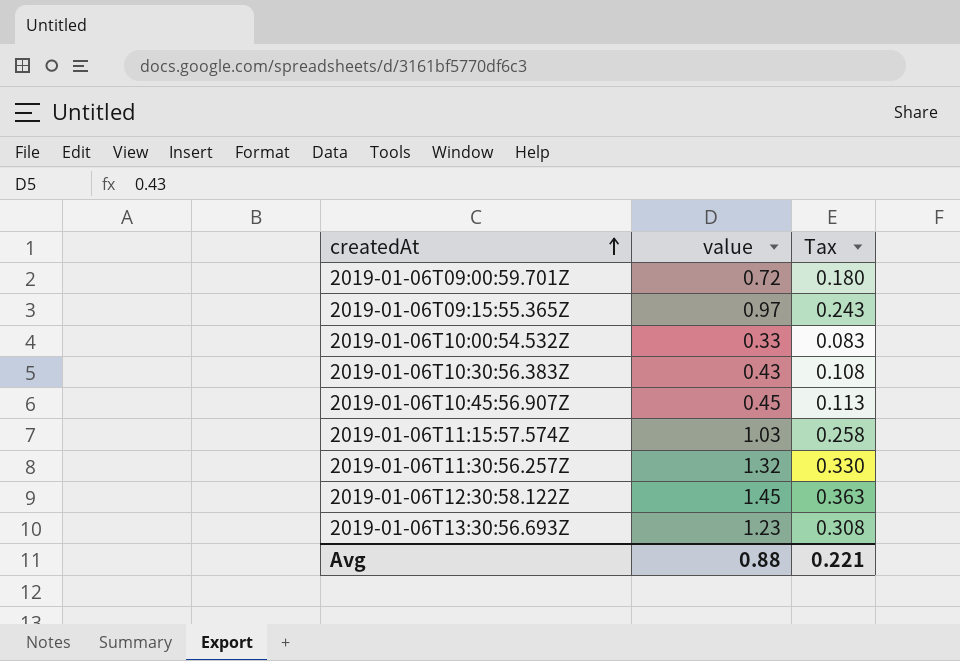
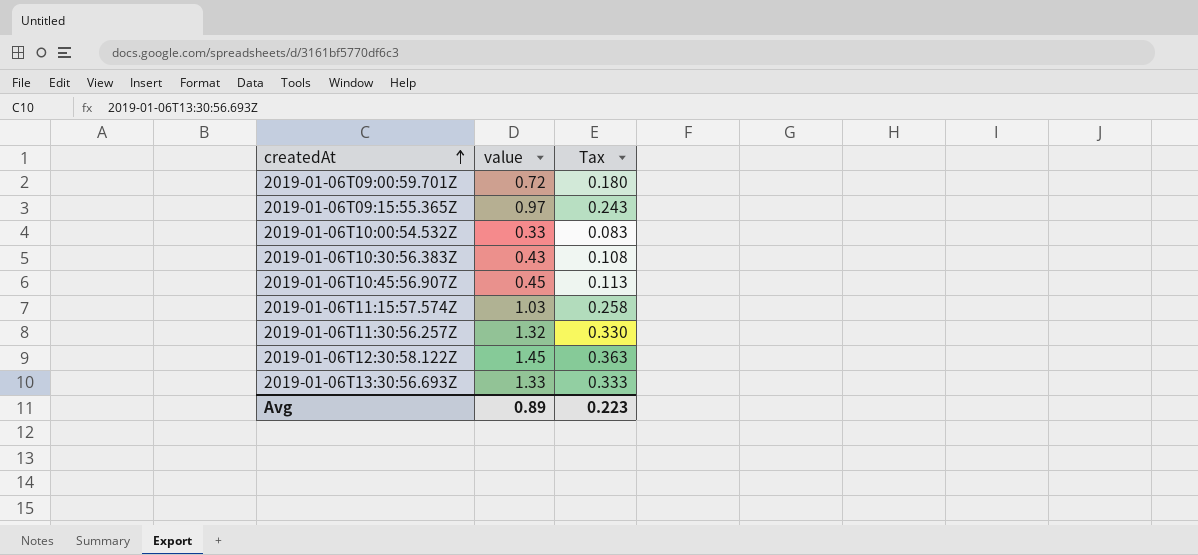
2019-01-06T13:30:56.693Z | value: 1.23 -> 1.33
2019-01-06T13:30:56.693Z | Tax: 0.308 -> 0.333
Avg | value: 0.88 -> 0.89
Avg | Tax: 0.221 -> 0.223

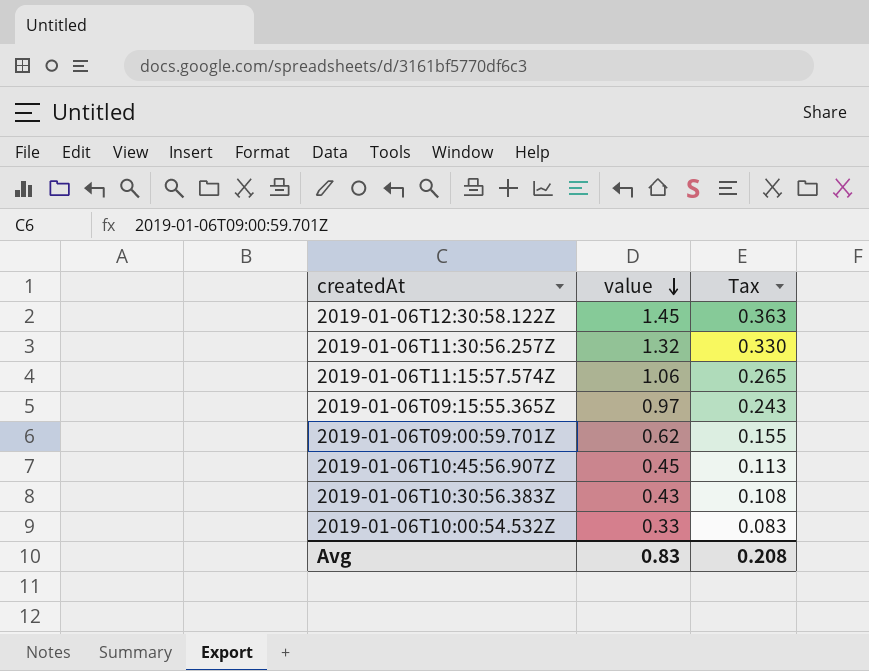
row order: createdAt ascending -> value descending
row 2019-01-06T13:30:56.693Z: 1.33 | 0.333 -> none
2019-01-06T11:15:57.574Z | value: 1.03 -> 1.06
2019-01-06T11:15:57.574Z | Tax: 0.258 -> 0.265
2019-01-06T09:00:59.701Z | value: 0.72 -> 0.62
2019-01-06T09:00:59.701Z | Tax: 0.180 -> 0.155
Avg | value: 0.89 -> 0.83
Avg | Tax: 0.223 -> 0.208

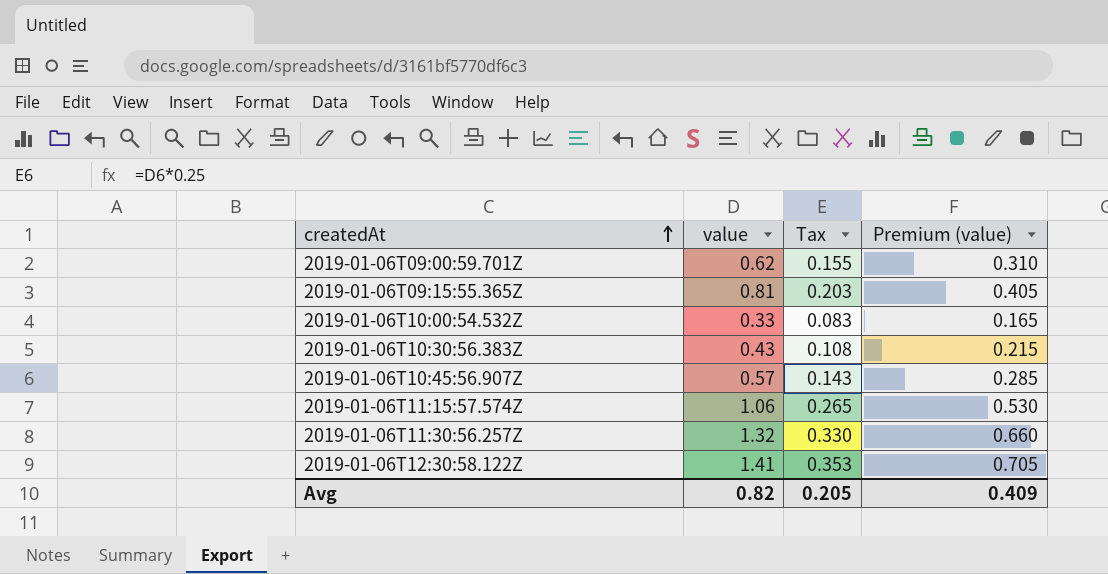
row order: value descending -> createdAt ascending
column Premium (value) | formula: none -> [value] * 0.5
2019-01-06T09:15:55.365Z | value: 0.97 -> 0.81
2019-01-06T09:15:55.365Z | Tax: 0.243 -> 0.203
2019-01-06T10:45:56.907Z | value: 0.45 -> 0.57
2019-01-06T10:45:56.907Z | Tax: 0.113 -> 0.143
2019-01-06T12:30:58.122Z | value: 1.45 -> 1.41
2019-01-06T12:30:58.122Z | Tax: 0.363 -> 0.353
Avg | value: 0.83 -> 0.82
Avg | Tax: 0.208 -> 0.205

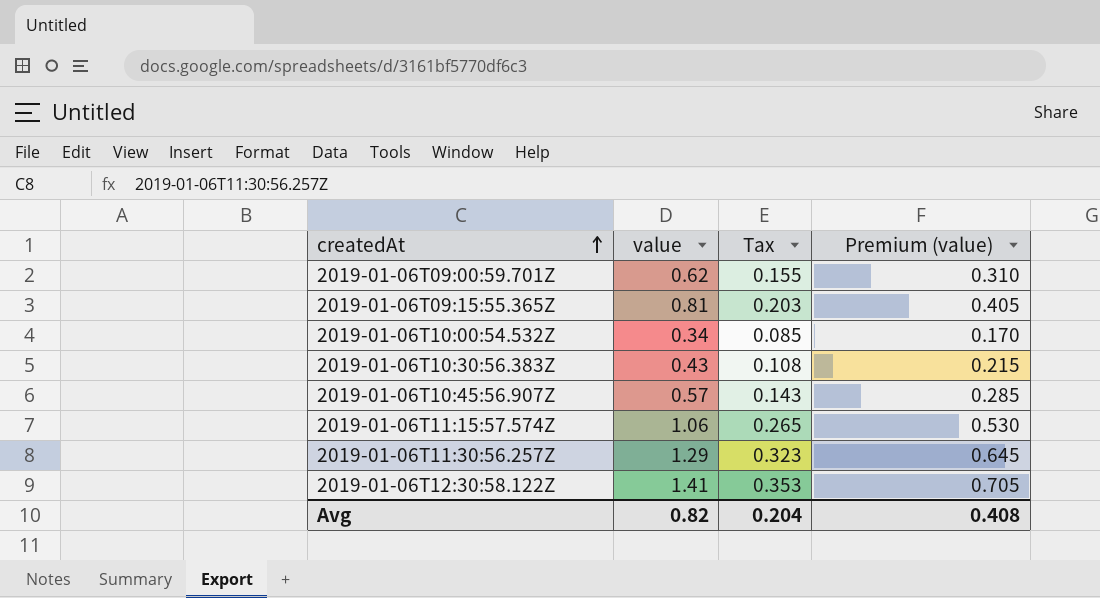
2019-01-06T10:00:54.532Z | value: 0.33 -> 0.34
2019-01-06T10:00:54.532Z | Tax: 0.083 -> 0.085
2019-01-06T10:00:54.532Z | Premium (value): 0.165 -> 0.170
2019-01-06T11:30:56.257Z | value: 1.32 -> 1.29
2019-01-06T11:30:56.257Z | Tax: 0.330 -> 0.323
2019-01-06T11:30:56.257Z | Premium (value): 0.660 -> 0.645
Avg | Tax: 0.205 -> 0.204
Avg | Premium (value): 0.409 -> 0.408

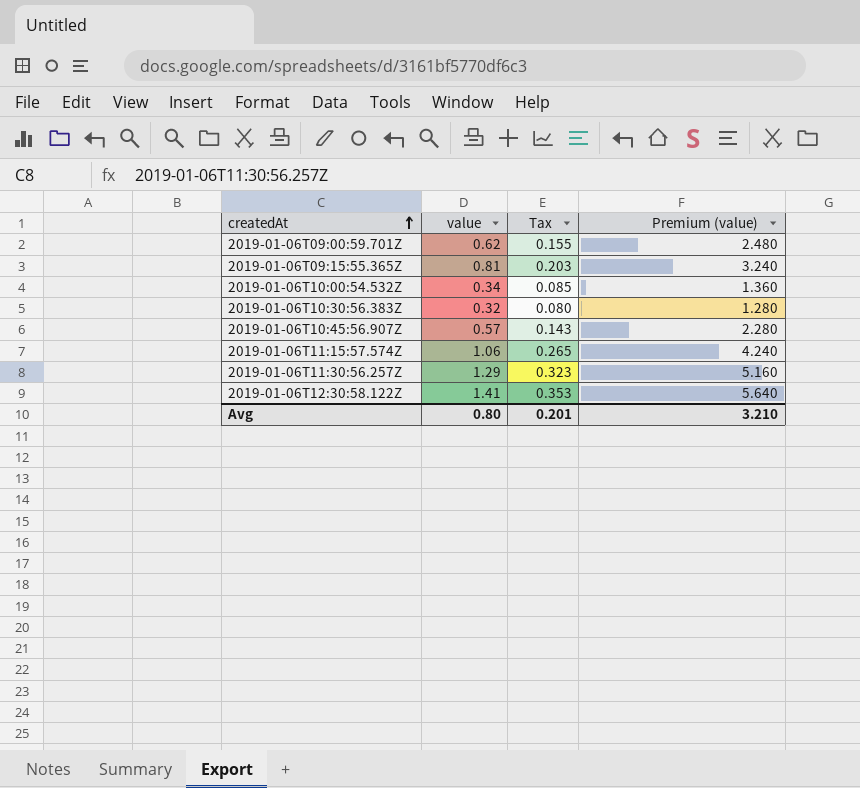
column Premium (value) | formula: [value] * 0.5 -> [value] * 4
2019-01-06T10:30:56.383Z | value: 0.43 -> 0.32
2019-01-06T10:30:56.383Z | Tax: 0.108 -> 0.080
Avg | value: 0.82 -> 0.80
Avg | Tax: 0.204 -> 0.201
Avg | Premium (value): 0.408 -> 3.210

